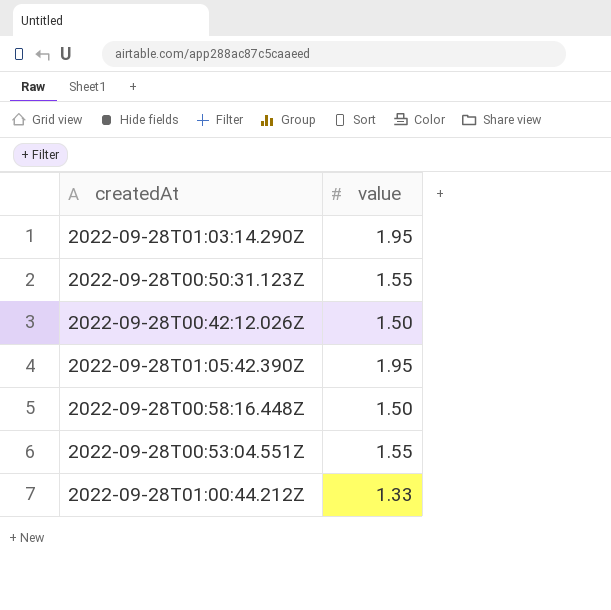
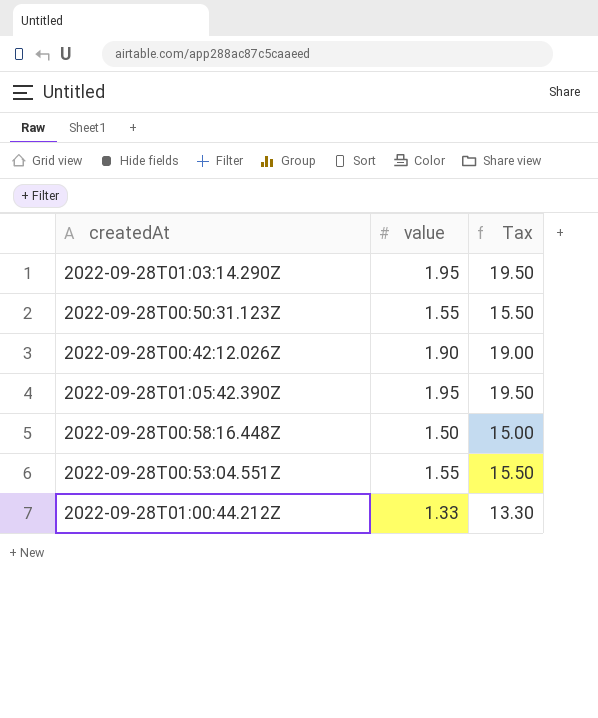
column Tax | formula: none -> [value] * 10
2022-09-28T00:42:12.026Z | value: 1.50 -> 1.90

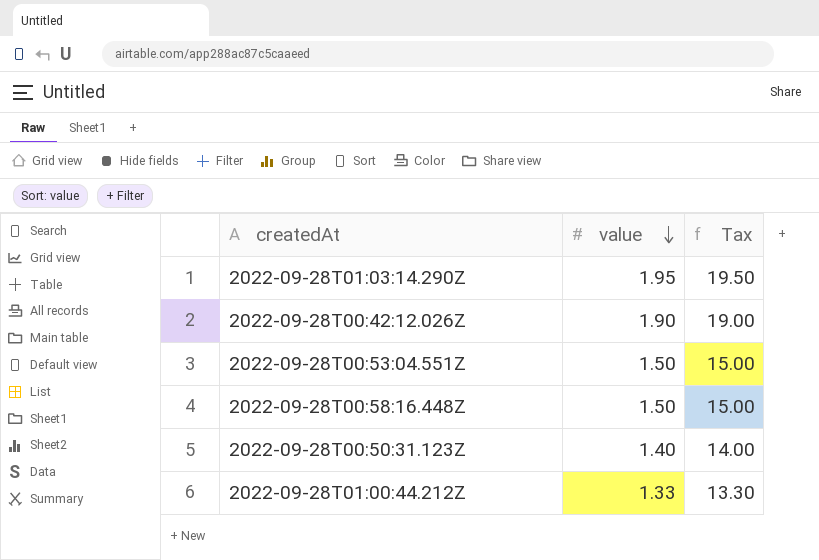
row order: none -> value descending
row 2022-09-28T01:05:42.390Z: 1.95 | 19.50 -> none
2022-09-28T00:53:04.551Z | value: 1.55 -> 1.50
2022-09-28T00:53:04.551Z | Tax: 15.50 -> 15.00
2022-09-28T00:50:31.123Z | value: 1.55 -> 1.40
2022-09-28T00:50:31.123Z | Tax: 15.50 -> 14.00

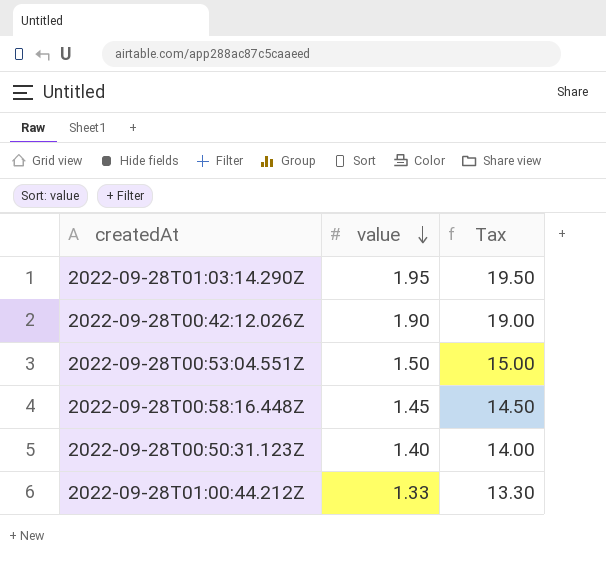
2022-09-28T00:58:16.448Z | value: 1.50 -> 1.45
2022-09-28T00:58:16.448Z | Tax: 15.00 -> 14.50

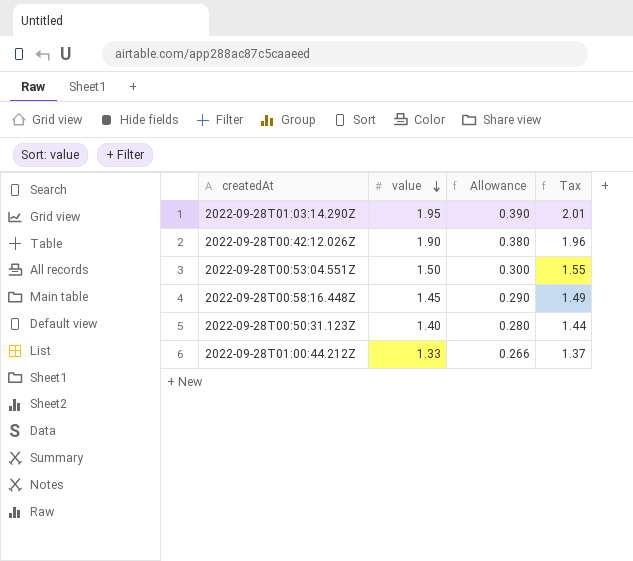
column Allowance | formula: none -> [value] * 0.2
column Tax | formula: [value] * 10 -> [value] * 1.03

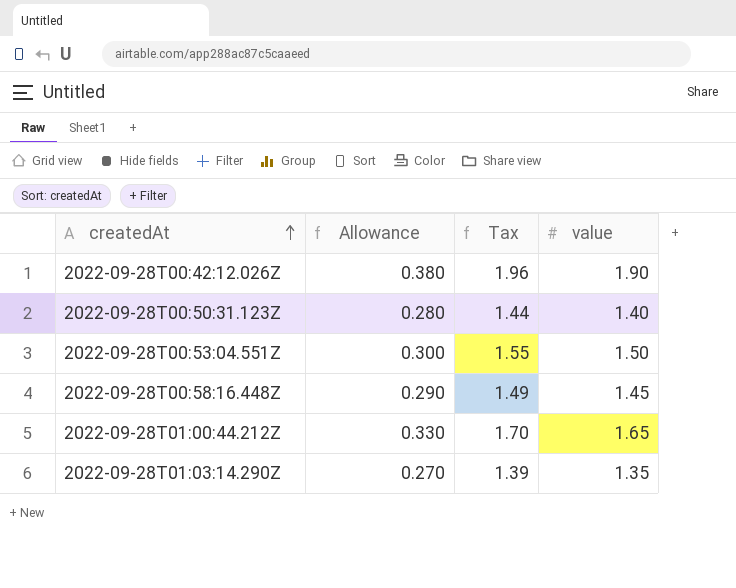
row order: value descending -> createdAt ascending
column value | position: 2 -> 4
2022-09-28T01:00:44.212Z | Allowance: 0.266 -> 0.330
2022-09-28T01:00:44.212Z | Tax: 1.37 -> 1.70
2022-09-28T01:00:44.212Z | value: 1.33 -> 1.65
2022-09-28T01:03:14.290Z | Allowance: 0.390 -> 0.270
2022-09-28T01:03:14.290Z | Tax: 2.01 -> 1.39
2022-09-28T01:03:14.290Z | value: 1.95 -> 1.35

